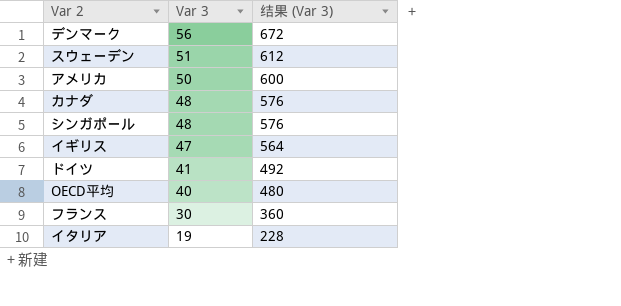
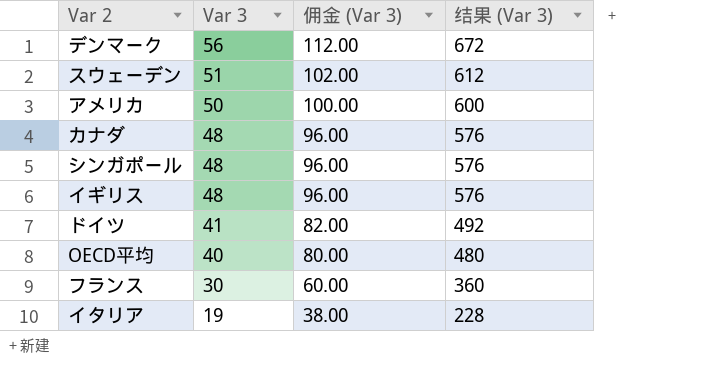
column 佣金 (Var 3) | formula: none -> [Var 3] * 2
イギリス | Var 3: 47 -> 48
イギリス | 结果 (Var 3): 564 -> 576

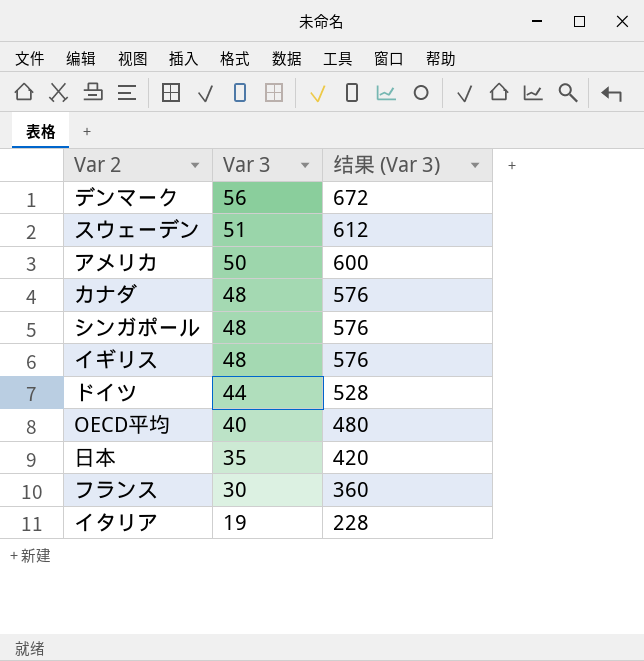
column 佣金 (Var 3) | formula: [Var 3] * 2 -> none
ドイツ | Var 3: 41 -> 44
ドイツ | 结果 (Var 3): 492 -> 528
row 日本: none -> 35 | 420

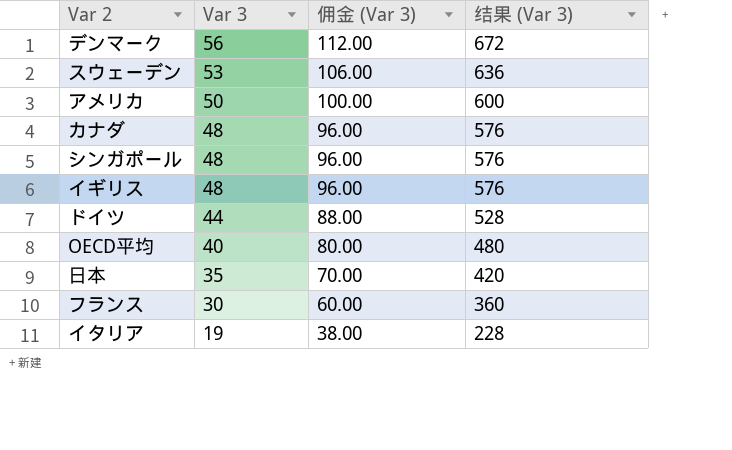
column 佣金 (Var 3) | formula: none -> [Var 3] * 2
スウェーデン | Var 3: 51 -> 53
スウェーデン | 结果 (Var 3): 612 -> 636

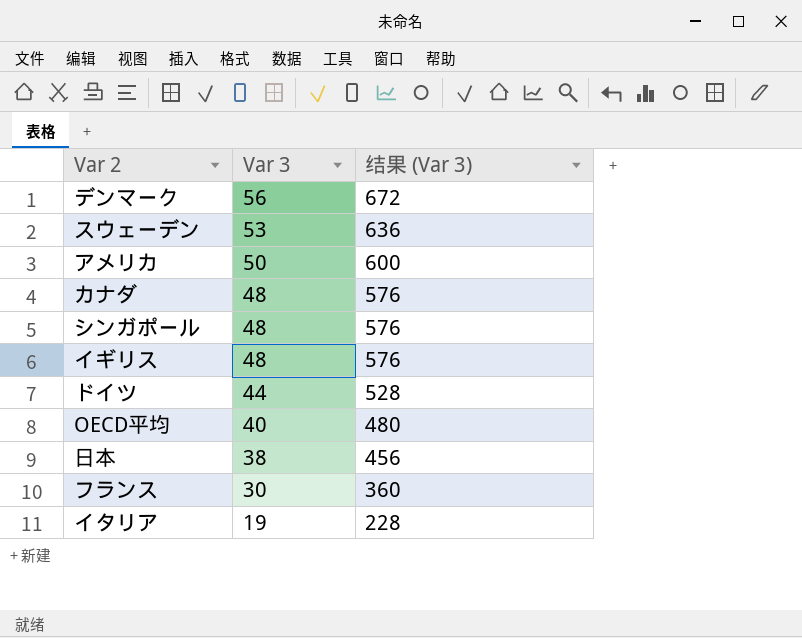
column 佣金 (Var 3) | formula: [Var 3] * 2 -> none
日本 | Var 3: 35 -> 38
日本 | 结果 (Var 3): 420 -> 456

